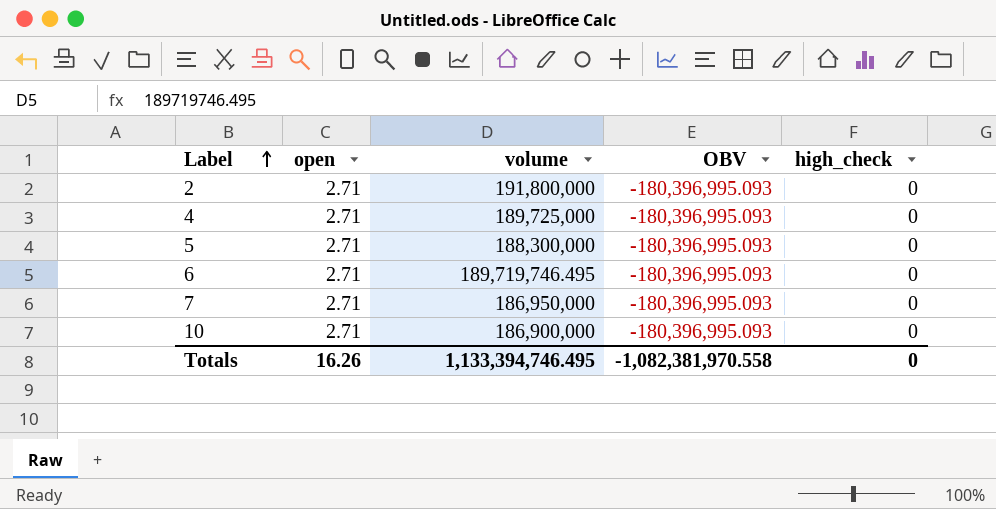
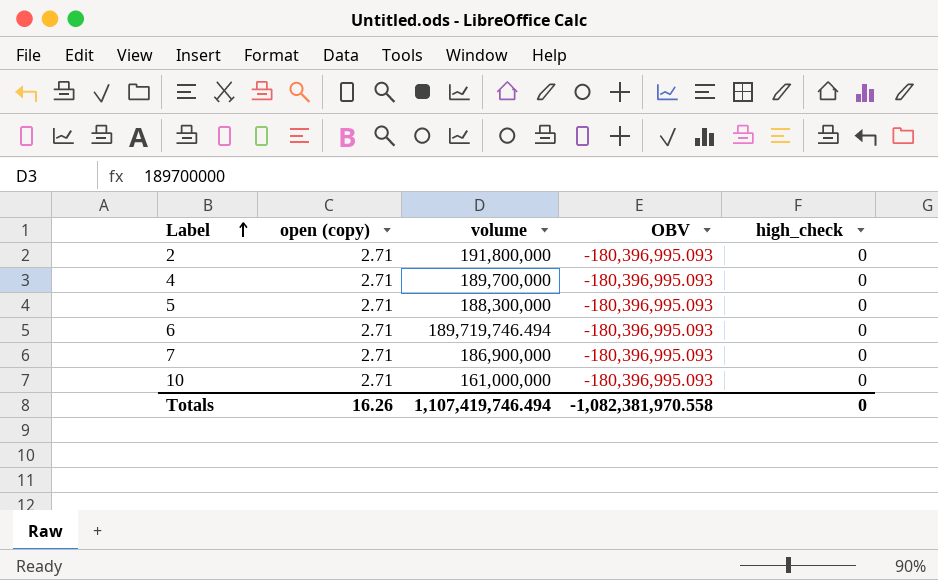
column name: open -> open (copy)
4 | volume: 189,725,000 -> 189,700,000
6 | volume: 189,719,746.495 -> 189,719,746.494
7 | volume: 186,950,000 -> 186,900,000
10 | volume: 186,900,000 -> 161,000,000
Totals | volume: 1,133,394,746.495 -> 1,107,419,746.494

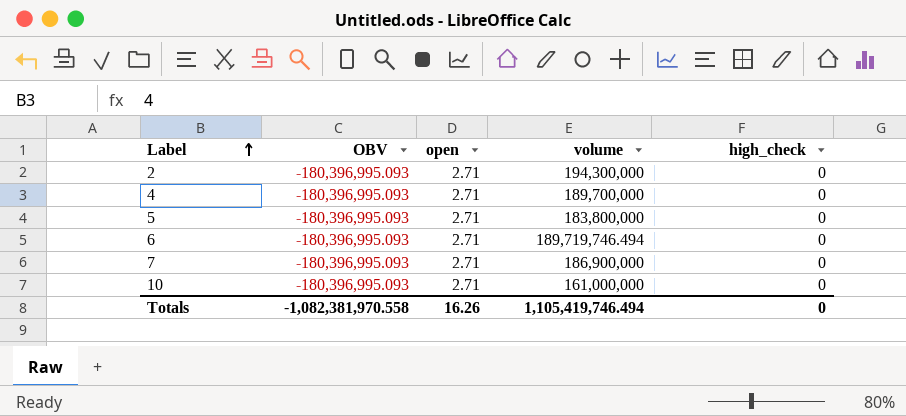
column OBV | position: 4 -> 2
column name: open (copy) -> open
2 | volume: 191,800,000 -> 194,300,000
5 | volume: 188,300,000 -> 183,800,000
Totals | volume: 1,107,419,746.494 -> 1,105,419,746.494

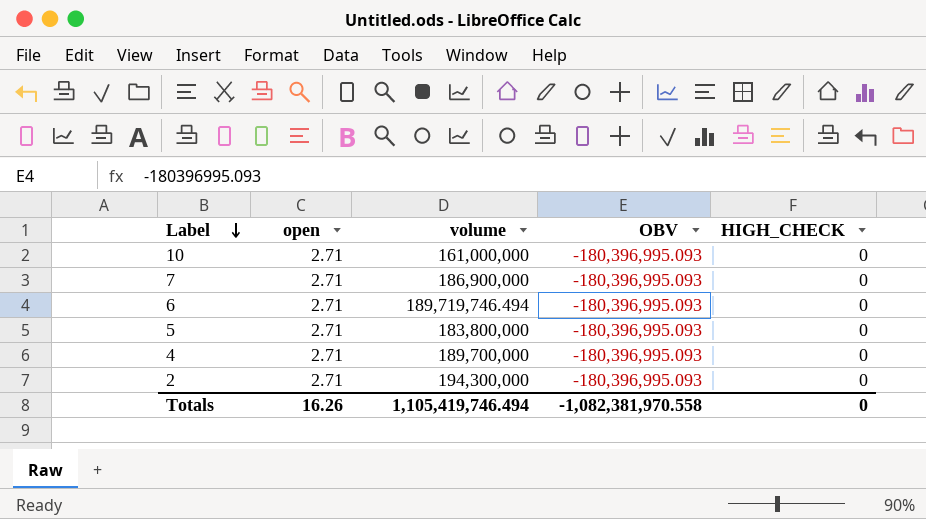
row order: Label ascending -> Label descending
column OBV | position: 2 -> 4
column name: high_check -> HIGH_CHECK

